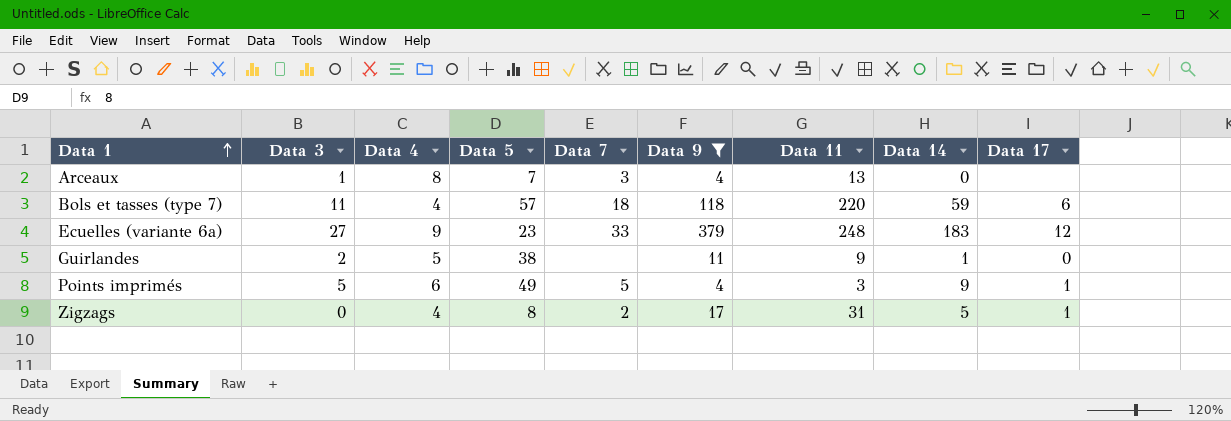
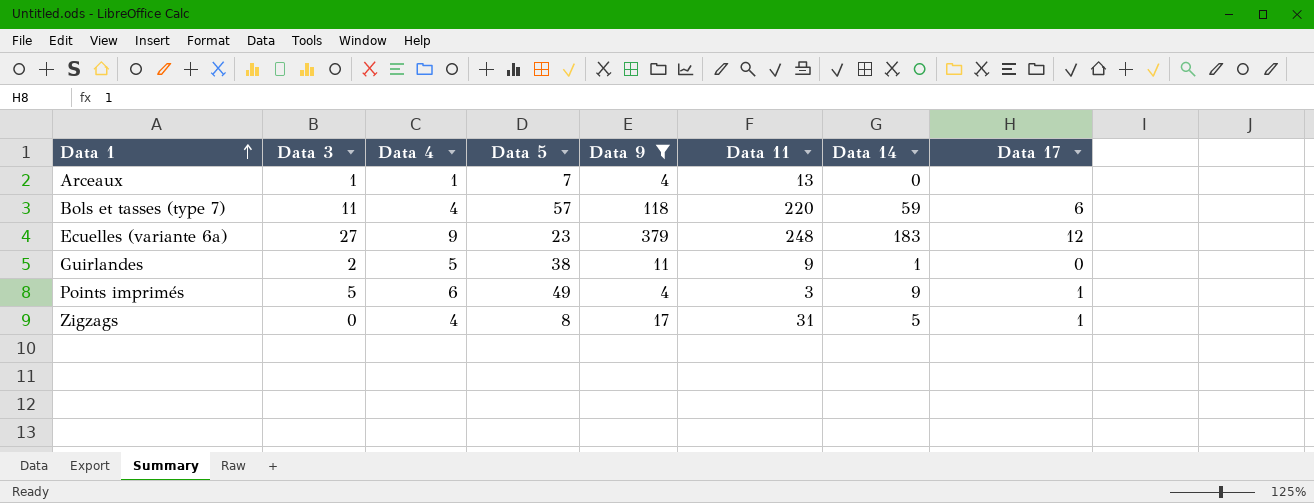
column Data 7 | position: 5 -> none
Arceaux | Data 4: 8 -> 1

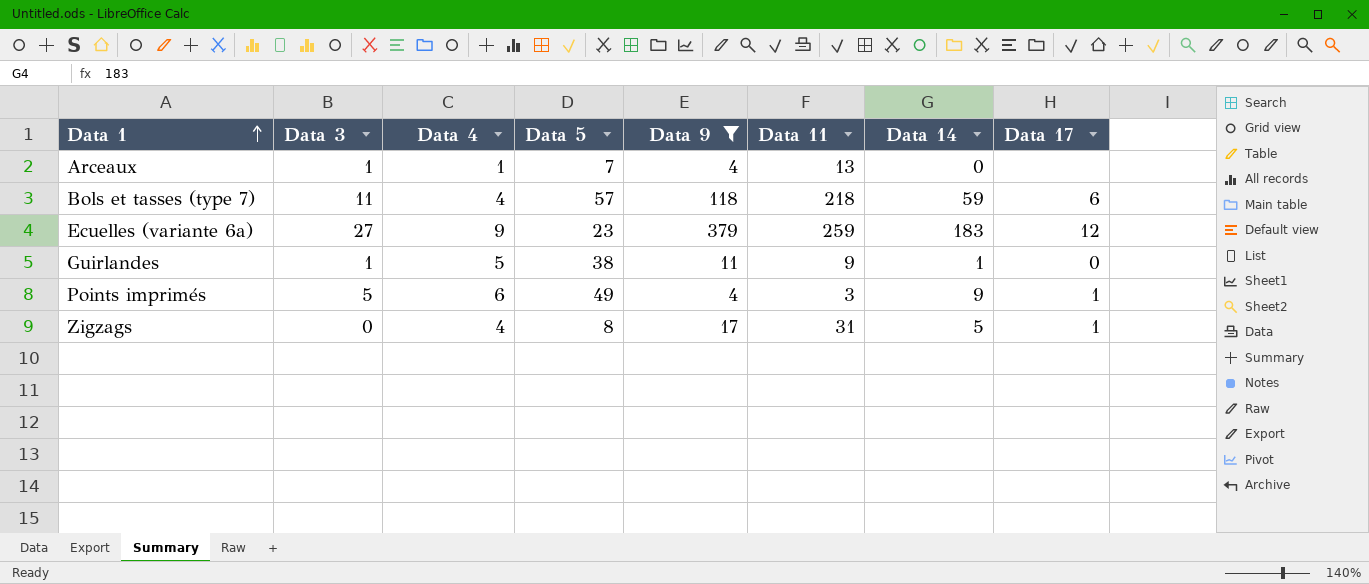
Bols et tasses (type 7) | Data 11: 220 -> 218
Ecuelles (variante 6a) | Data 11: 248 -> 259
Guirlandes | Data 3: 2 -> 1

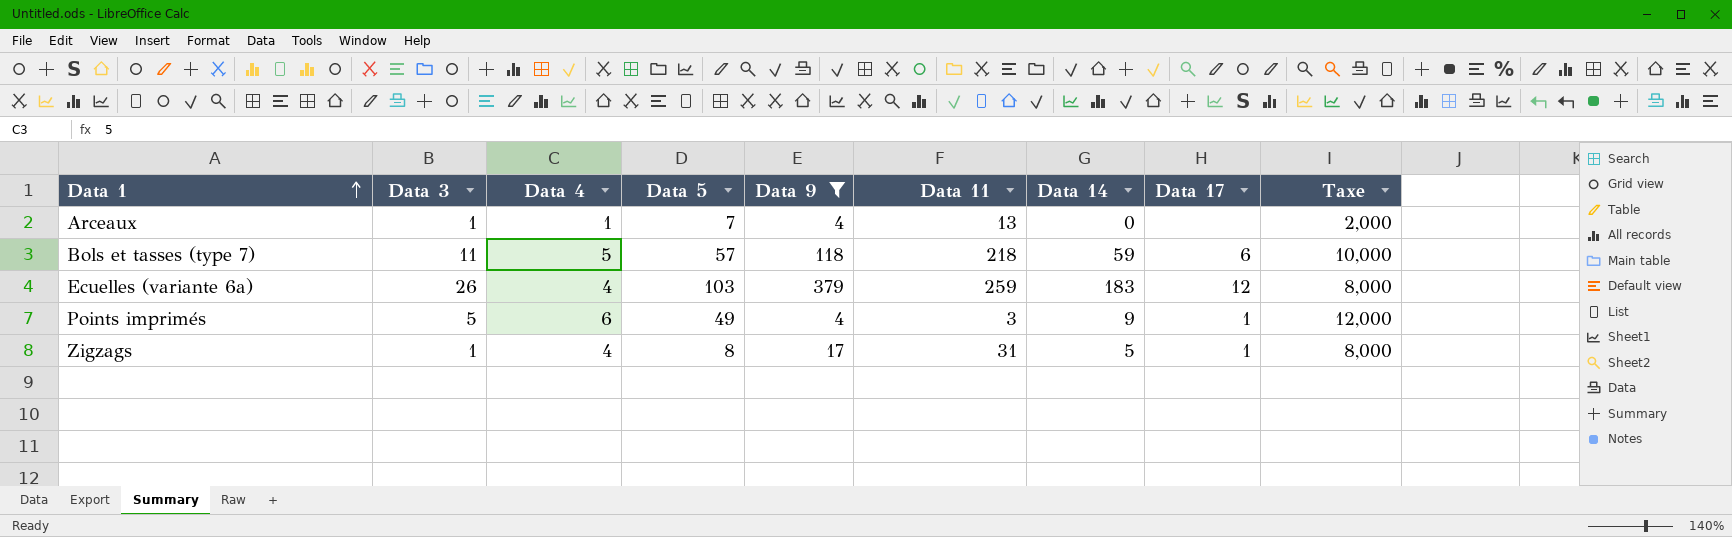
column Taxe | formula: none -> [Data 4] * 2
row Guirlandes: 1 | 5 | 38 | 11 | 9 | 1 | 0 -> none
Bols et tasses (type 7) | Data 4: 4 -> 5
Ecuelles (variante 6a) | Data 3: 27 -> 26
Ecuelles (variante 6a) | Data 4: 9 -> 4
Ecuelles (variante 6a) | Data 5: 23 -> 103
Zigzags | Data 3: 0 -> 1

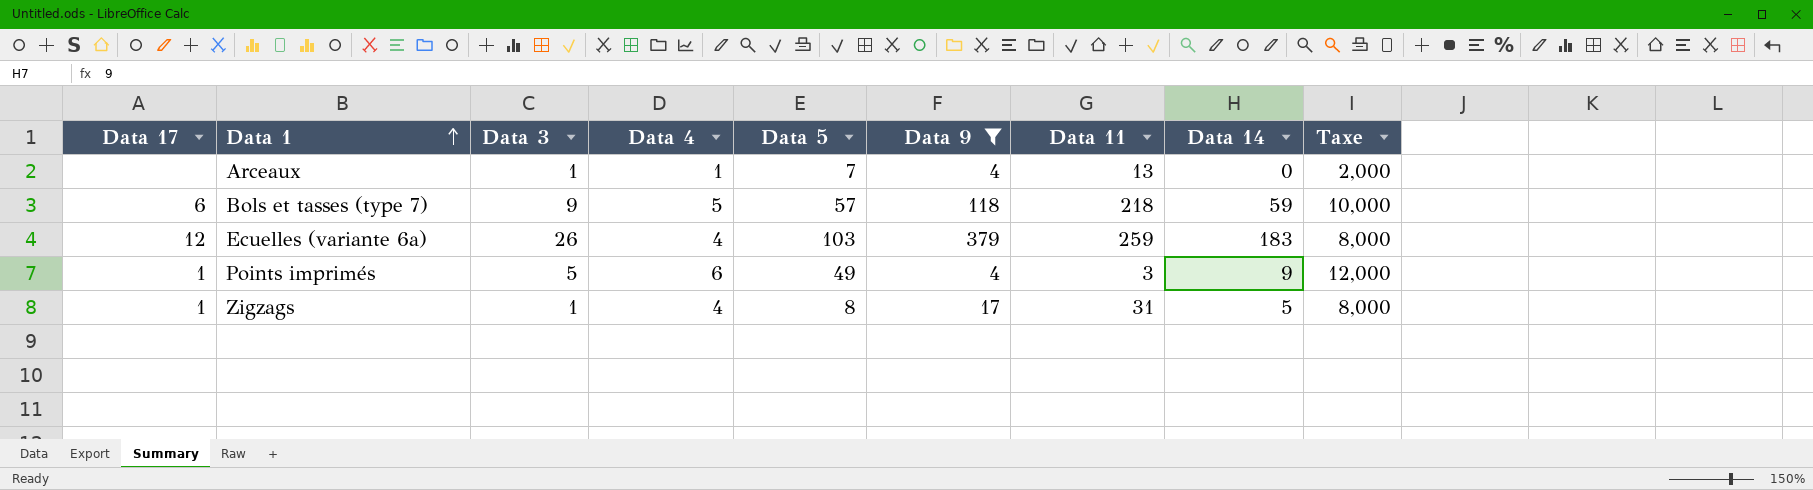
column Data 17 | position: 8 -> 1
Bols et tasses (type 7) | Data 3: 11 -> 9

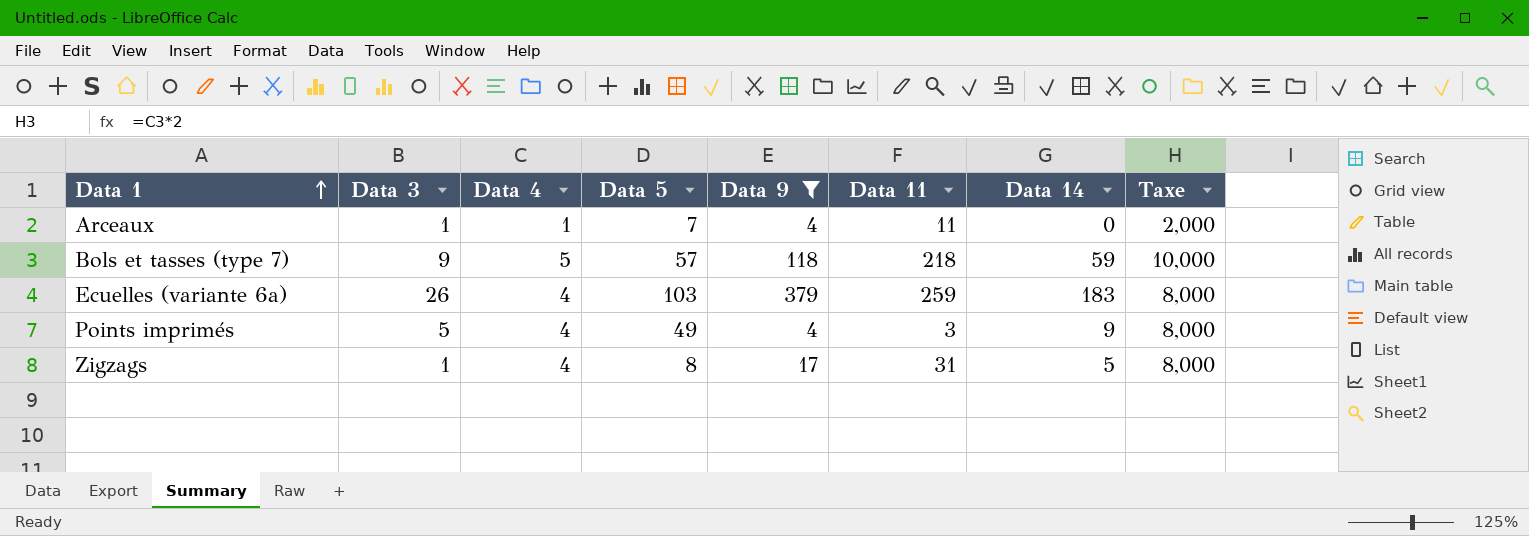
column Data 17 | position: 1 -> none
Arceaux | Data 11: 13 -> 11
Points imprimés | Data 4: 6 -> 4
Points imprimés | Taxe: 12,000 -> 8,000

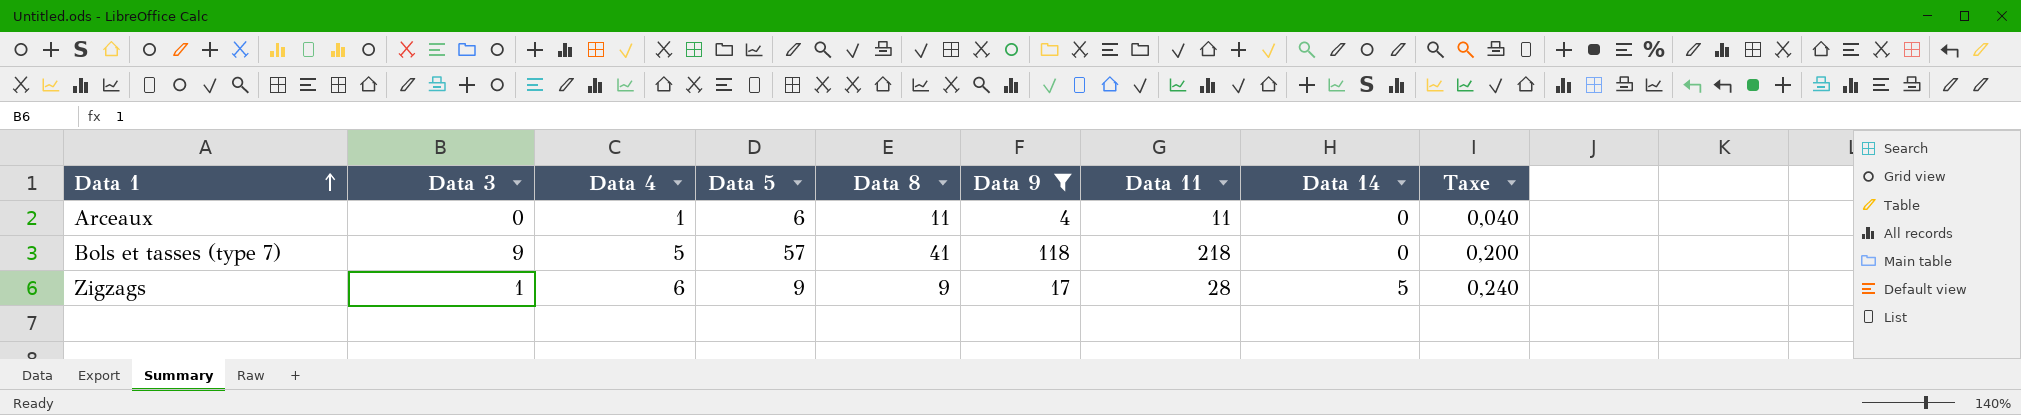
column Data 8 | position: none -> 5
column Taxe | formula: [Data 4] * 2 -> [Data 4] * 0,04
row Ecuelles (variante 6a): 26 | 4 | 103 | 379 | 259 | 183 | 8,000 -> none
row Points imprimés: 5 | 4 | 49 | 4 | 3 | 9 | 8,000 -> none
Arceaux | Data 3: 1 -> 0
Arceaux | Data 5: 7 -> 6
Bols et tasses (type 7) | Data 14: 59 -> 0
Zigzags | Data 4: 4 -> 6
Zigzags | Data 5: 8 -> 9
Zigzags | Data 11: 31 -> 28

